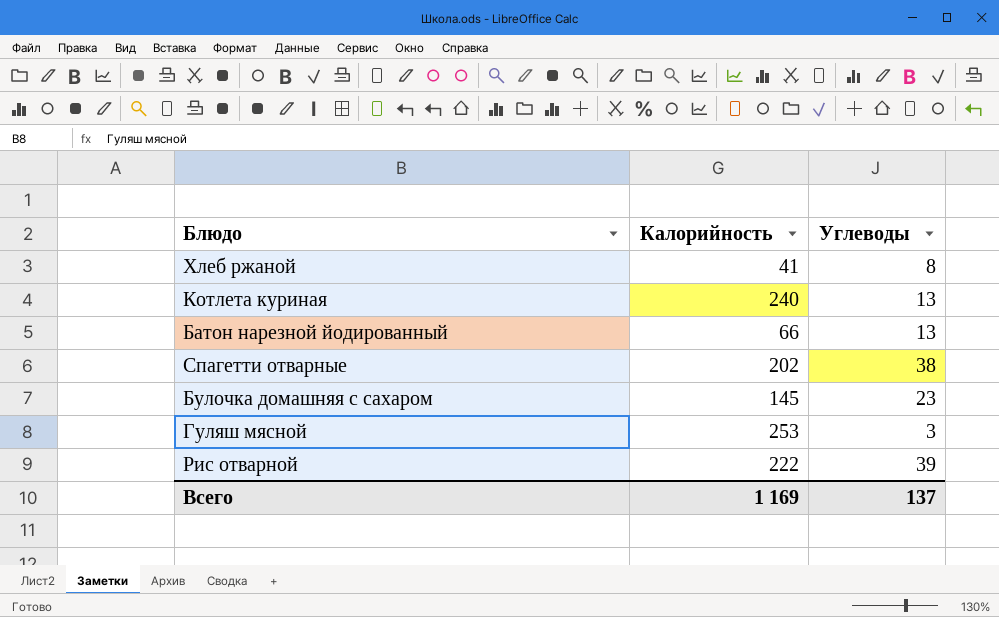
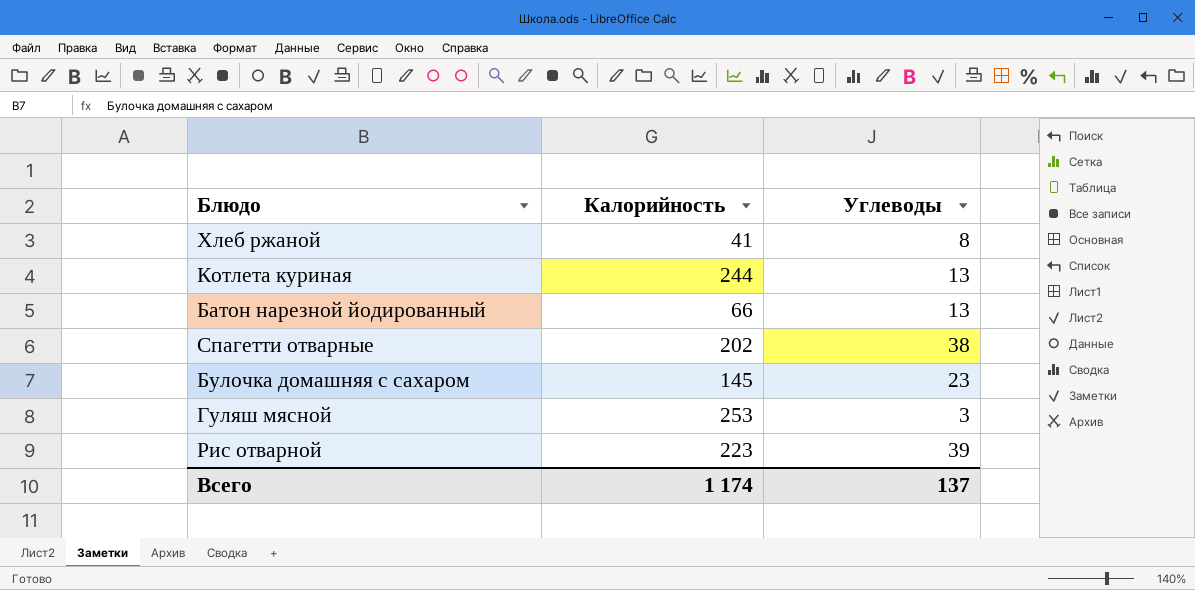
Котлета куриная | Калорийность: 240 -> 244
Рис отварной | Калорийность: 222 -> 223
Всего | Калорийность: 1 169 -> 1 174

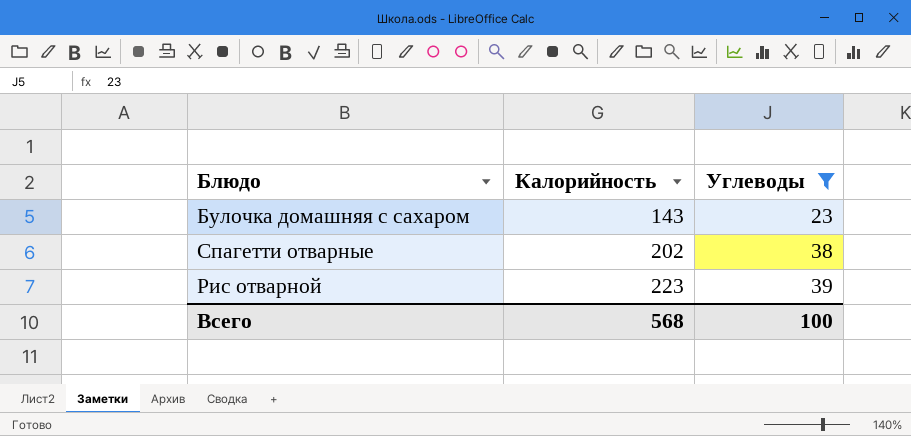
filter: none -> Углеводы >= 23
row order: none -> Калорийность ascending
Булочка домашняя с сахаром | Калорийность: 145 -> 143
Всего | Калорийность: 1 174 -> 568
Всего | Углеводы: 137 -> 100

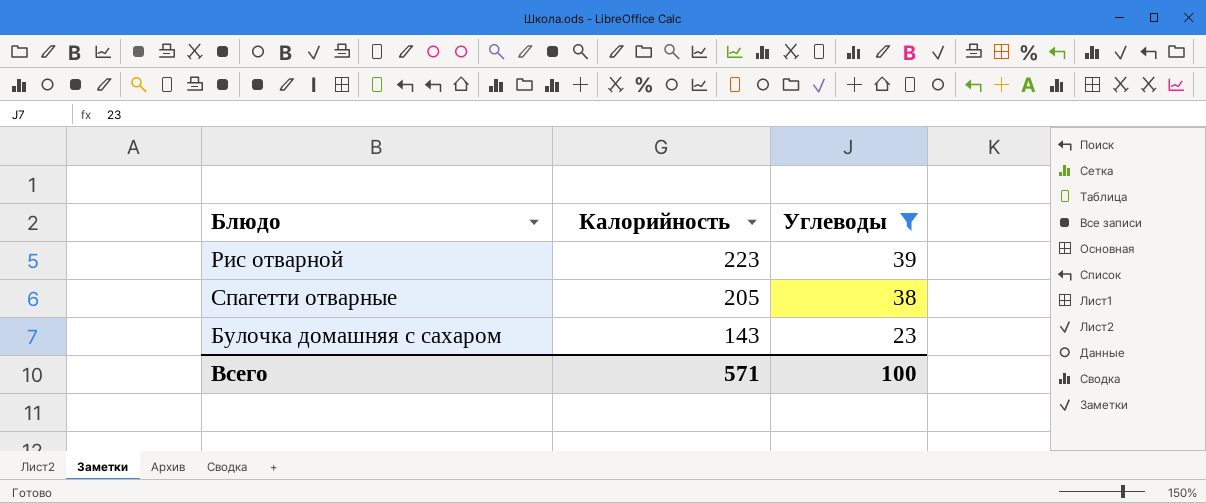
row order: Калорийность ascending -> Калорийность descending
Спагетти отварные | Калорийность: 202 -> 205
Всего | Калорийность: 568 -> 571

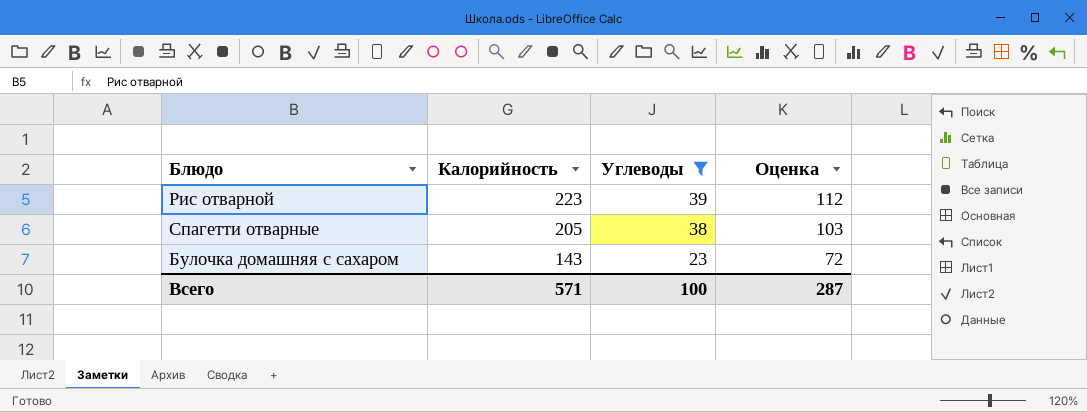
column Оценка | formula: none -> [Калорийность] * 0,5

